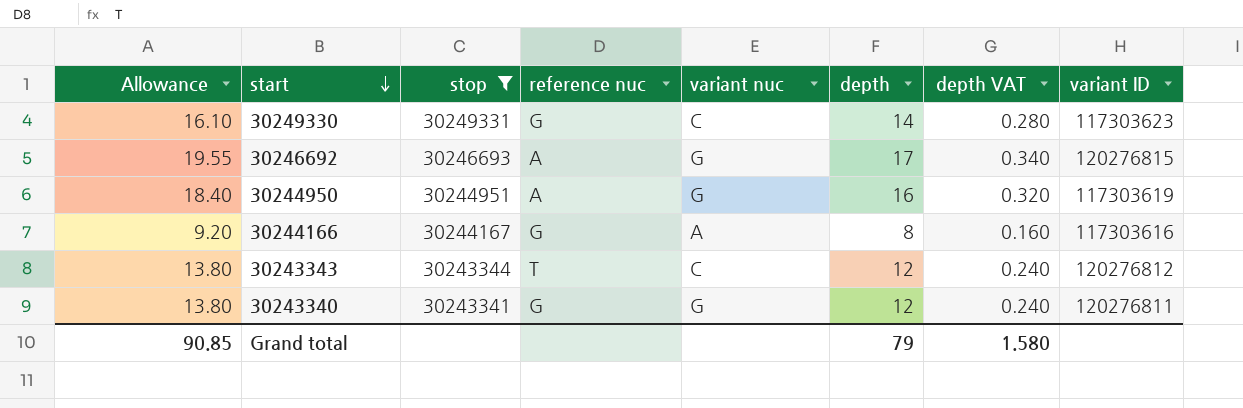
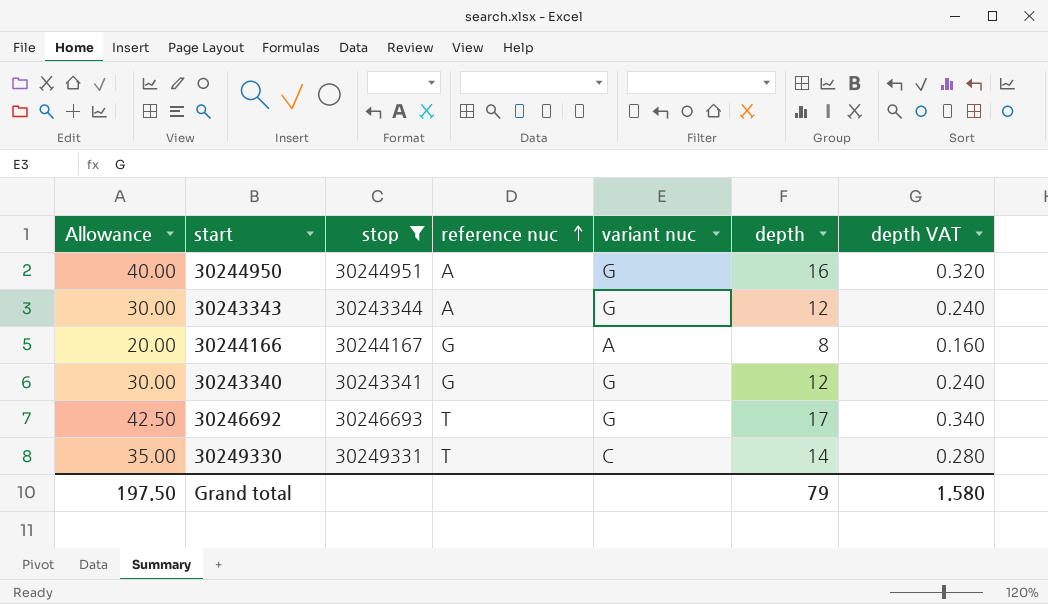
row order: start descending -> reference nuc ascending
column variant ID | position: 8 -> none
column Allowance | formula: [depth] * 1.15 -> [depth] * 2.5
30243343 | reference nuc: T -> A
30243343 | variant nuc: C -> G
30246692 | reference nuc: A -> T
30249330 | reference nuc: G -> T
Grand total | Allowance: 90.85 -> 197.50

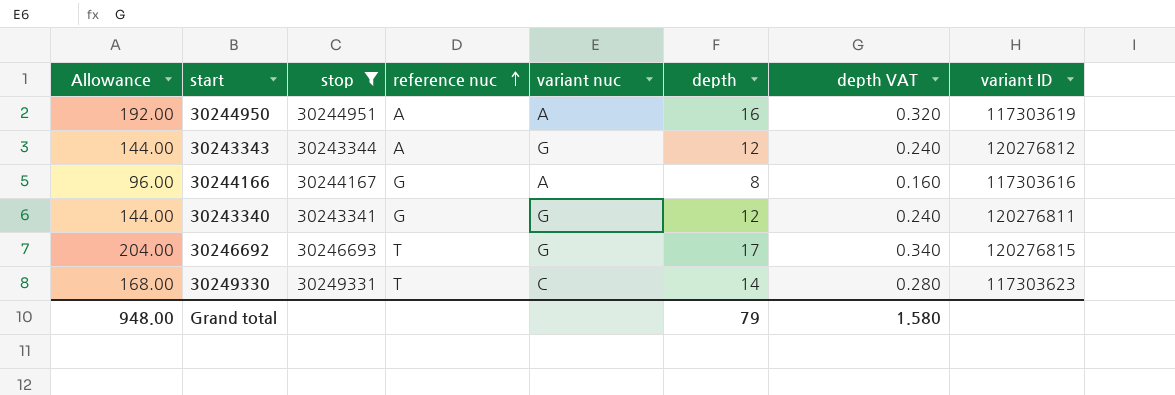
column Allowance | formula: [depth] * 2.5 -> [depth] * 12
column variant ID | position: none -> 8
30244950 | variant nuc: G -> A
Grand total | Allowance: 197.50 -> 948.00

